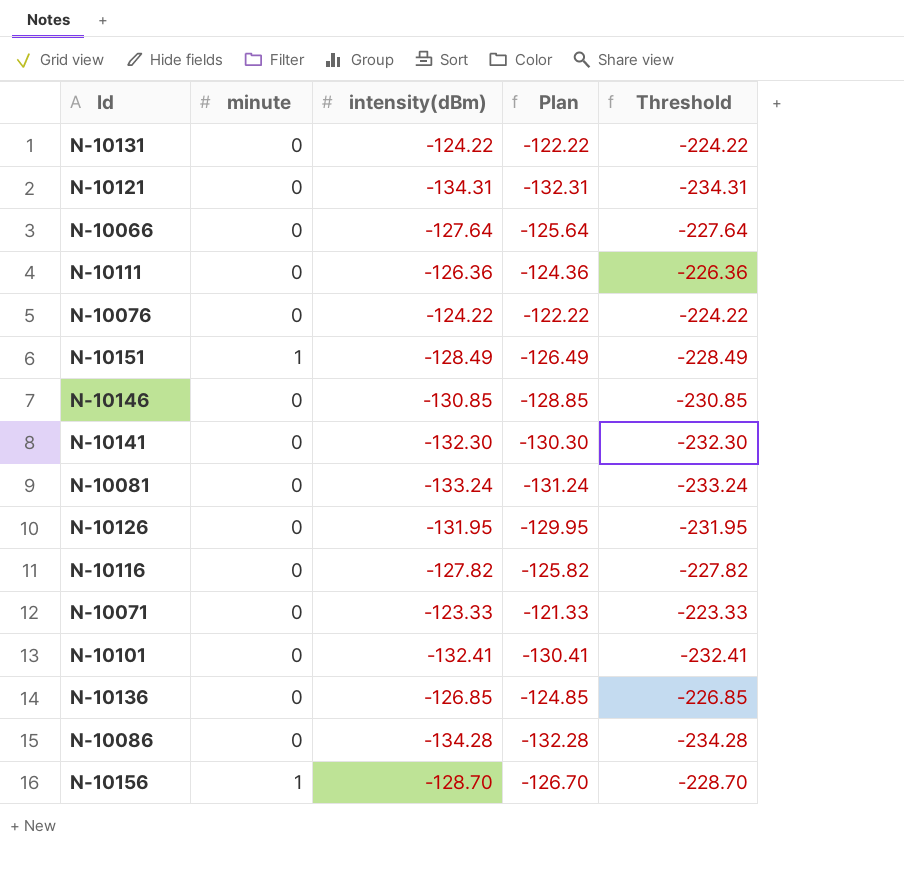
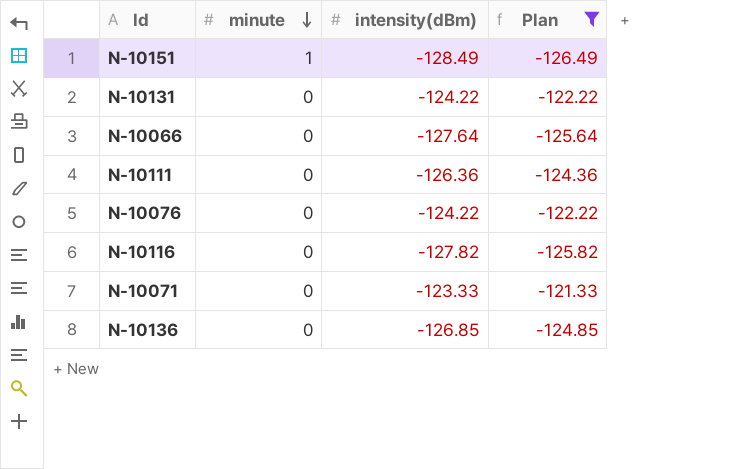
filter: none -> Plan >= -126.49
row order: none -> minute descending
column Threshold | formula: [intensity(dBm)] - 100 -> none

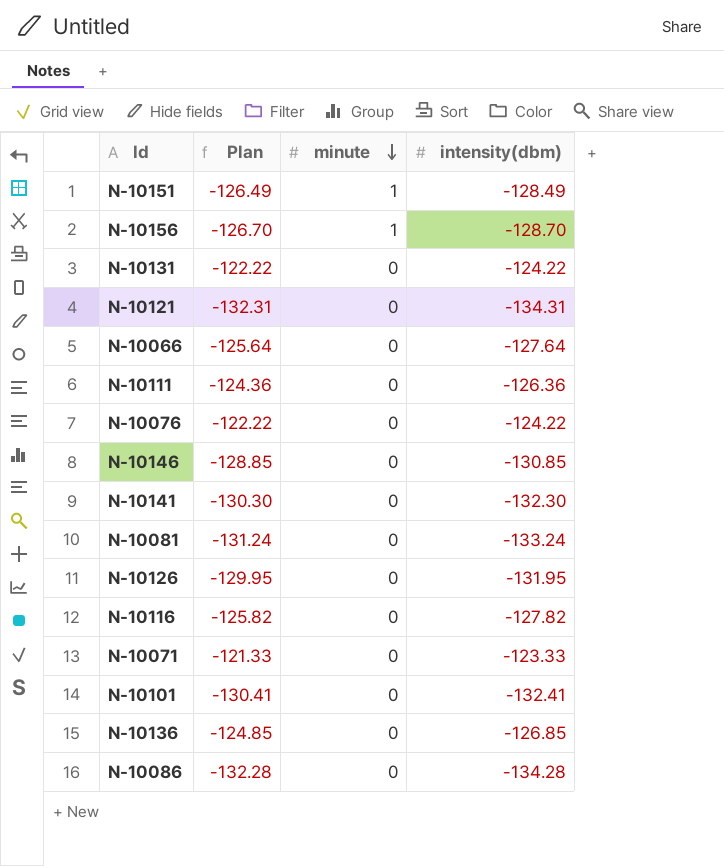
filter: Plan >= -126.49 -> none
column Plan | position: 4 -> 2
column name: intensity(dBm) -> intensity(dbm)

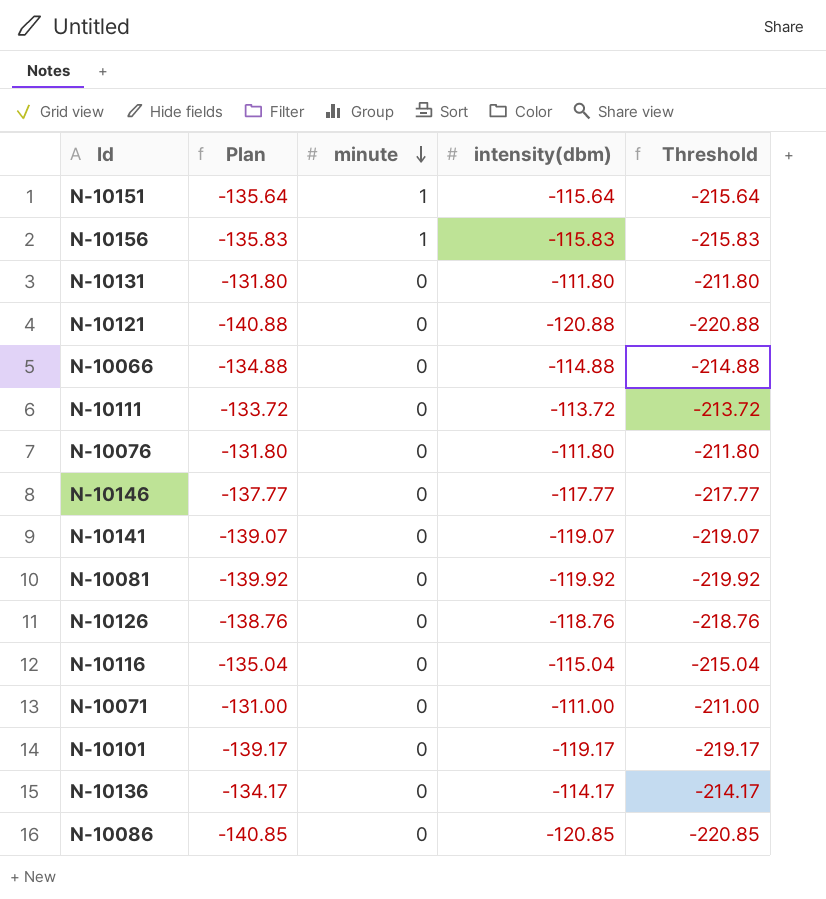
column Plan | formula: [intensity(dbm)] + 2 -> [intensity(dbm)] - 20
column Threshold | formula: none -> [intensity(dbm)] - 100
N-10151 | intensity(dbm): -128.49 -> -115.64
N-10156 | intensity(dbm): -128.70 -> -115.83
N-10131 | intensity(dbm): -124.22 -> -111.80
N-10121 | intensity(dbm): -134.31 -> -120.88
N-10066 | intensity(dbm): -127.64 -> -114.88
N-10111 | intensity(dbm): -126.36 -> -113.72
N-10076 | intensity(dbm): -124.22 -> -111.80
N-10146 | intensity(dbm): -130.85 -> -117.77
N-10141 | intensity(dbm): -132.30 -> -119.07
N-10081 | intensity(dbm): -133.24 -> -119.92
N-10126 | intensity(dbm): -131.95 -> -118.76
N-10116 | intensity(dbm): -127.82 -> -115.04
N-10071 | intensity(dbm): -123.33 -> -111.00
N-10101 | intensity(dbm): -132.41 -> -119.17
N-10136 | intensity(dbm): -126.85 -> -114.17
N-10086 | intensity(dbm): -134.28 -> -120.85

